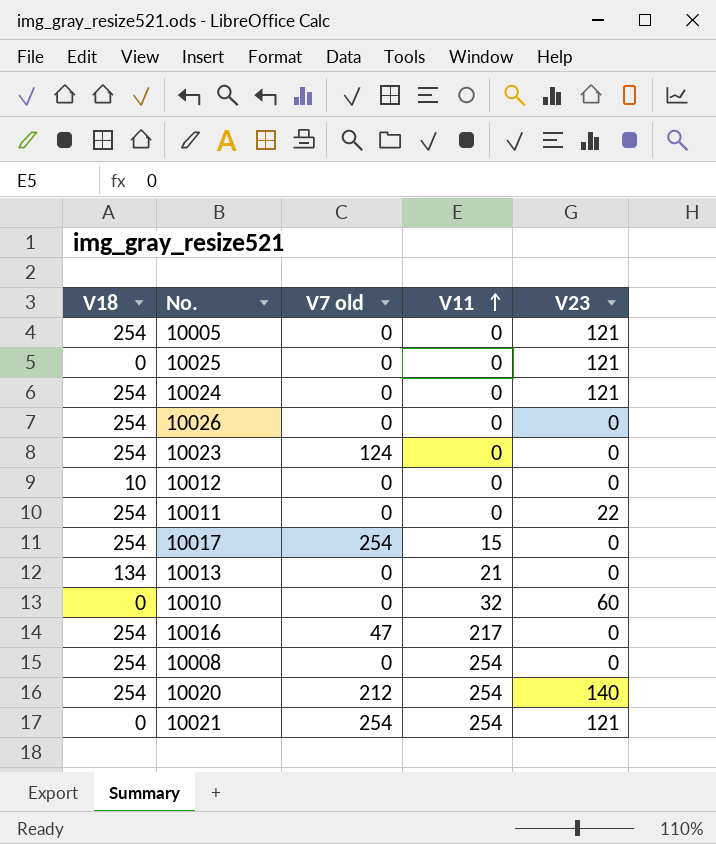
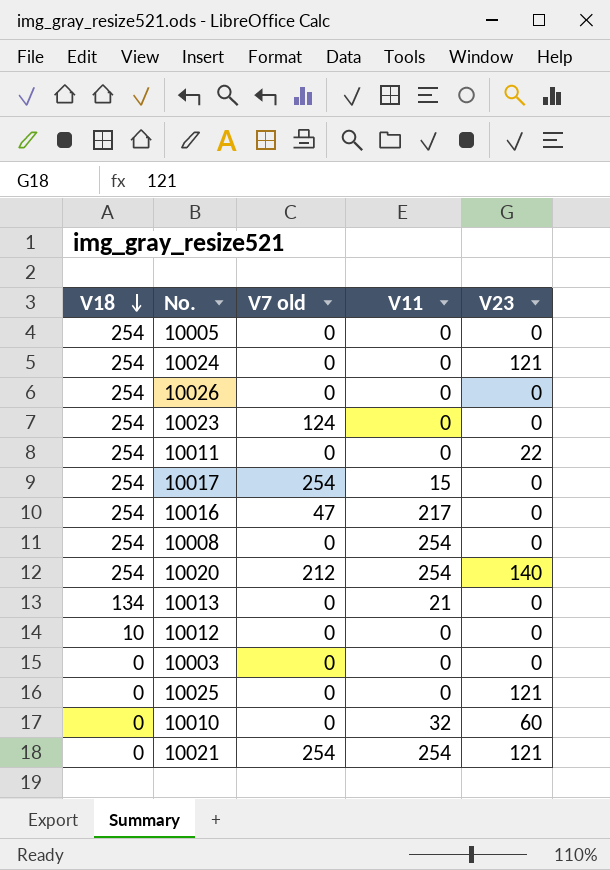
row order: V11 ascending -> V18 descending
10005 | V23: 121 -> 0
row 10003: none -> 0 | 0 | 0 | 0

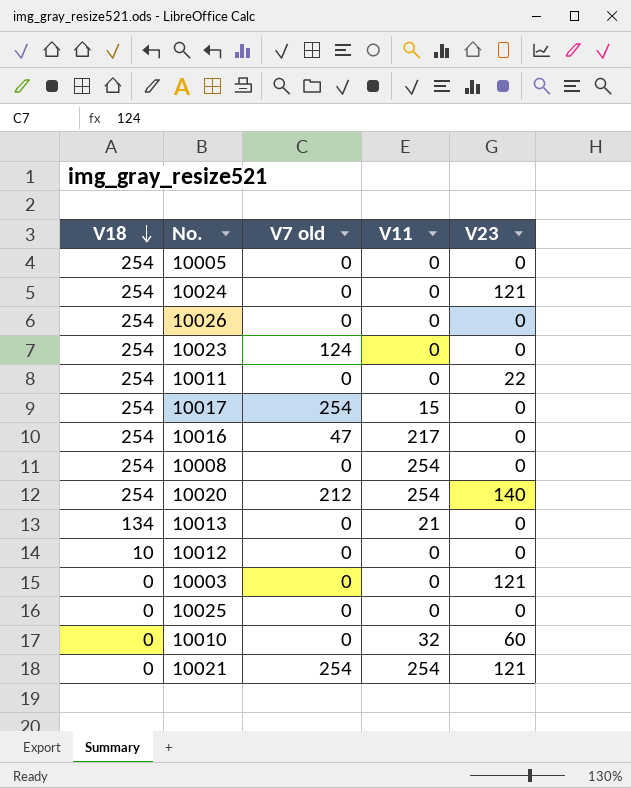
10003 | V23: 0 -> 121
10025 | V23: 121 -> 0

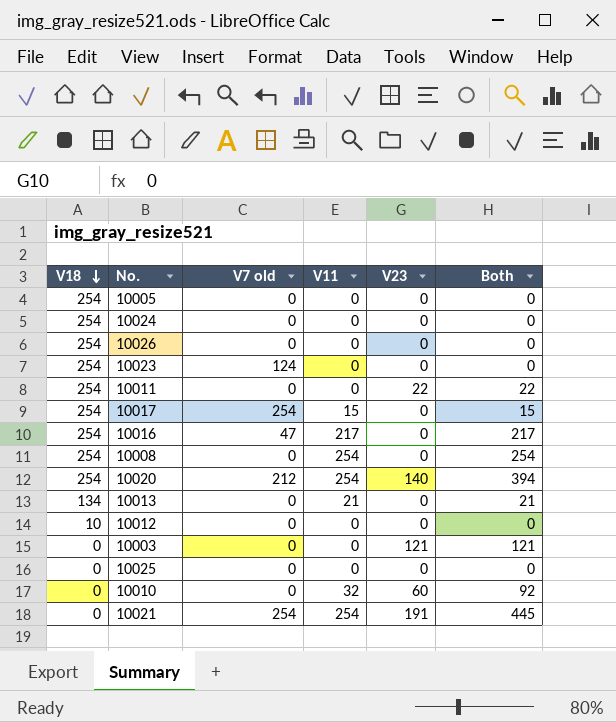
column Both | formula: none -> [V11] + [V23]
10024 | V23: 121 -> 0
10021 | V23: 121 -> 191

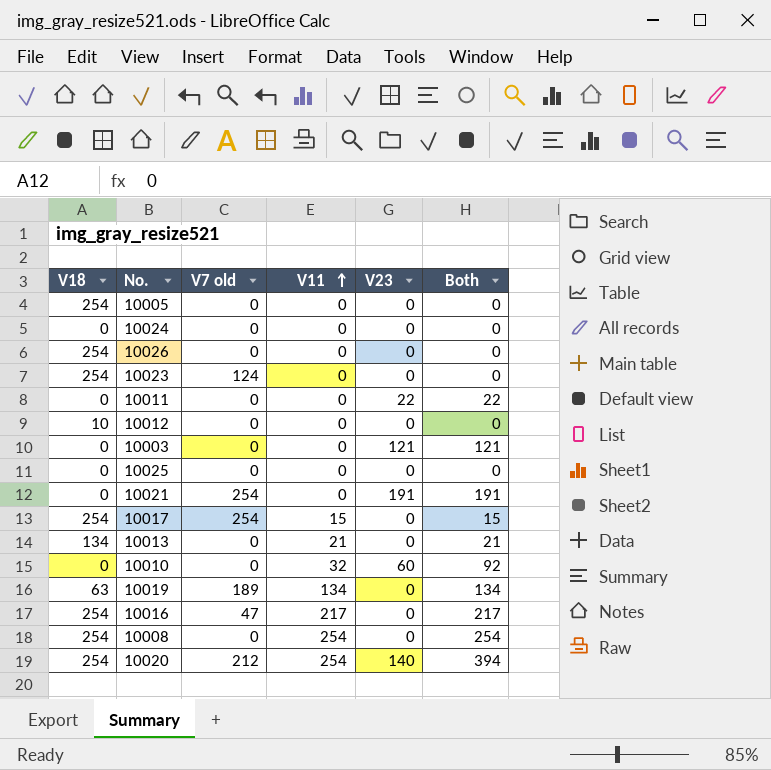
row order: V18 descending -> V11 ascending
10024 | V18: 254 -> 0
10011 | V18: 254 -> 0
10021 | V11: 254 -> 0
10021 | Both: 445 -> 191
row 10019: none -> 63 | 189 | 134 | 0 | 134

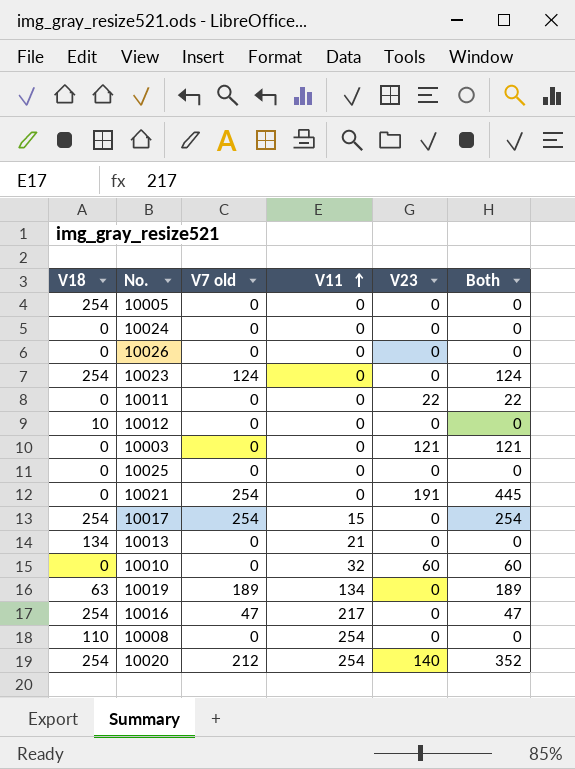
column Both | formula: [V11] + [V23] -> [V7 old] + [V23]
10026 | V18: 254 -> 0
10008 | V18: 254 -> 110

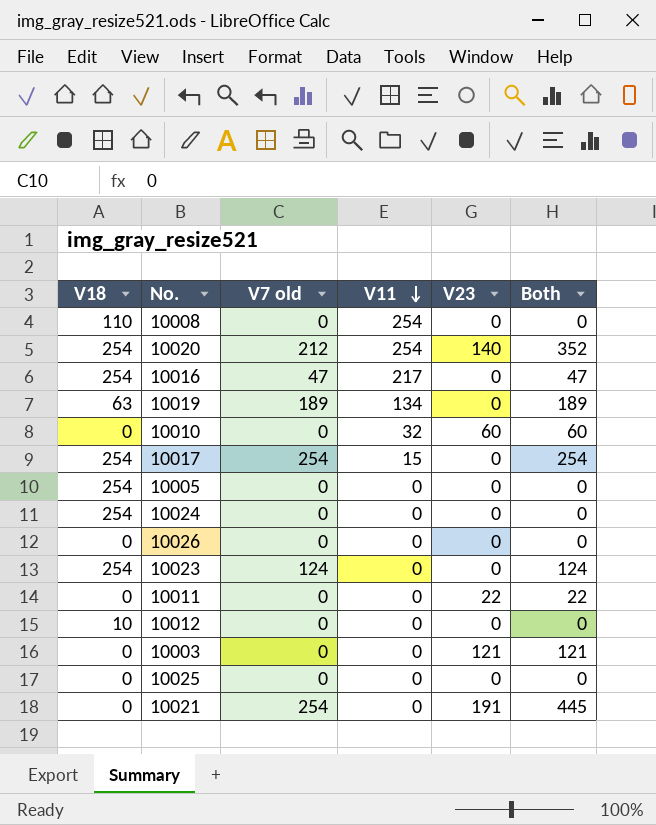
row order: V11 ascending -> V11 descending
row 10013: 134 | 0 | 21 | 0 | 0 -> none
10024 | V18: 0 -> 254

